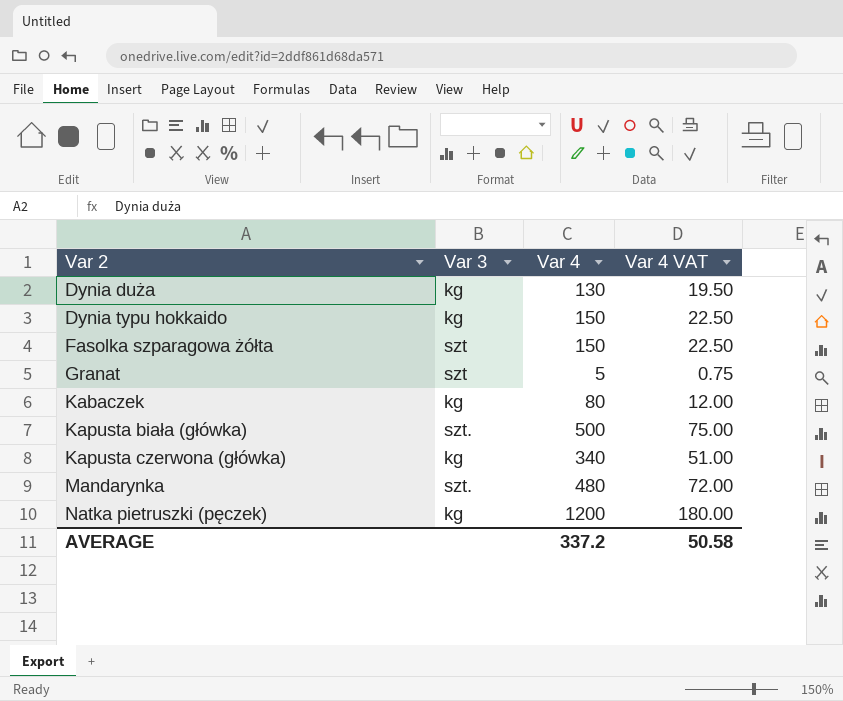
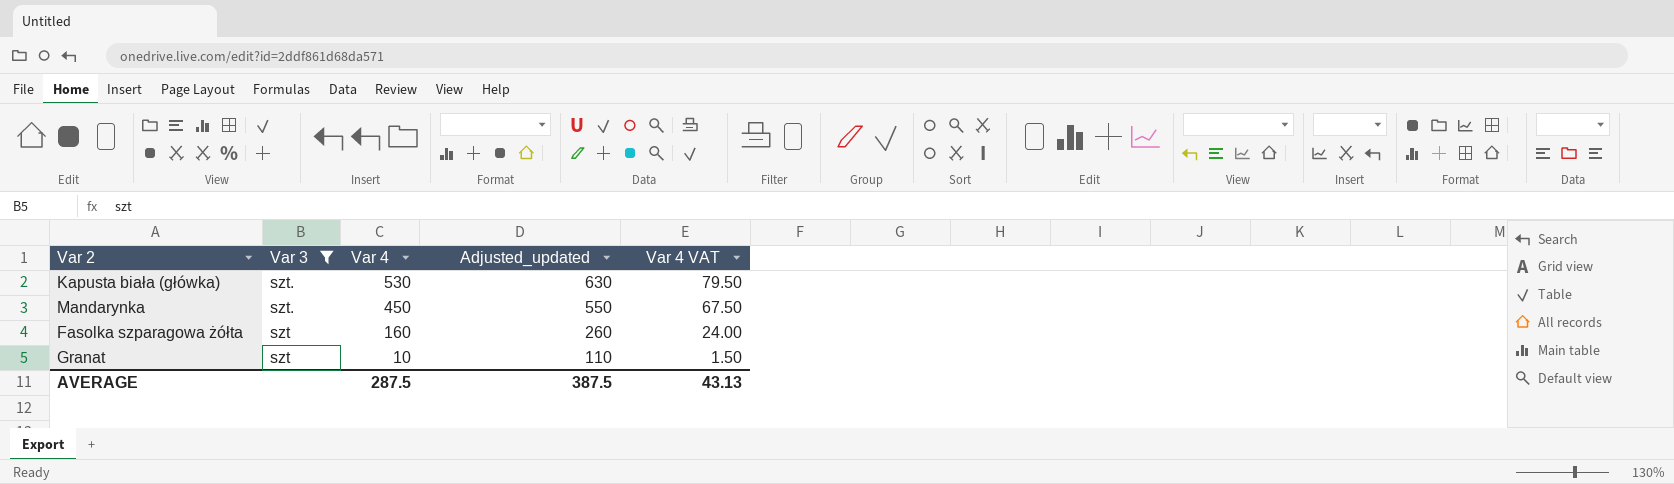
filter: none -> Var 3 != kg
row order: Var 2 ascending -> Var 3 descending
column Adjusted_updated | formula: none -> [Var 4] + 100
Kapusta biała (główka) | Var 4: 500 -> 530
Kapusta biała (główka) | Var 4 VAT: 75.00 -> 79.50
Mandarynka | Var 4: 480 -> 450
Mandarynka | Var 4 VAT: 72.00 -> 67.50
Fasolka szparagowa żółta | Var 4: 150 -> 160
Fasolka szparagowa żółta | Var 4 VAT: 22.50 -> 24.00
Granat | Var 4: 5 -> 10
Granat | Var 4 VAT: 0.75 -> 1.50
AVERAGE | Var 4: 337.2 -> 287.5
AVERAGE | Var 4 VAT: 50.58 -> 43.13

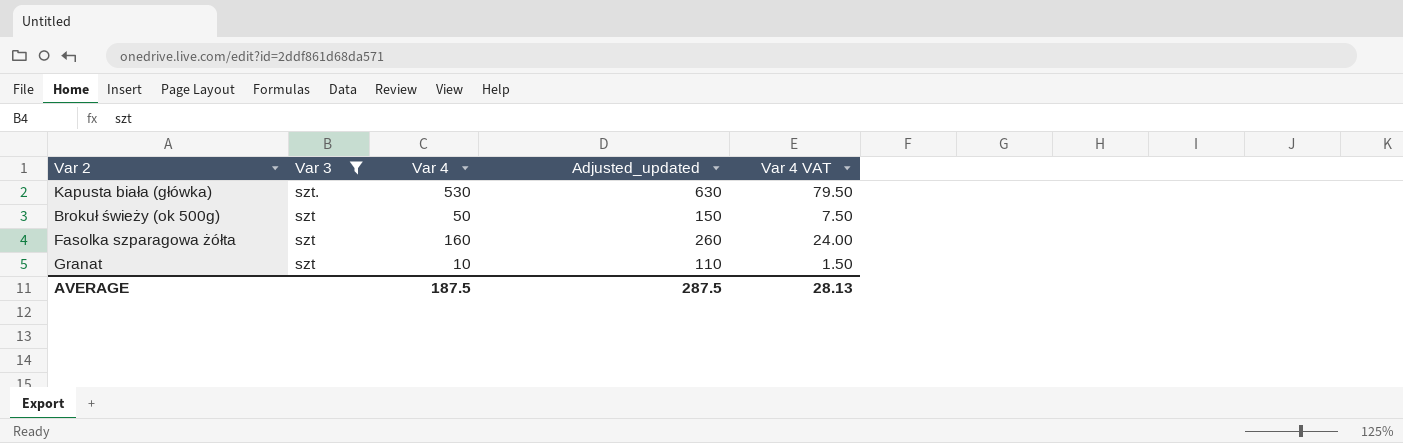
row Mandarynka: szt. | 450 | 550 | 67.50 -> none
row Brokuł świeży (ok 500g): none -> szt | 50 | 150 | 7.50
AVERAGE | Var 4: 287.5 -> 187.5
AVERAGE | Adjusted_updated: 387.5 -> 287.5
AVERAGE | Var 4 VAT: 43.13 -> 28.13

